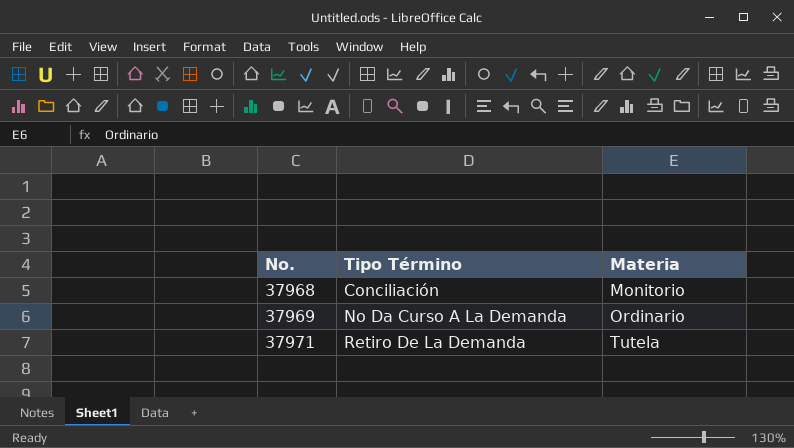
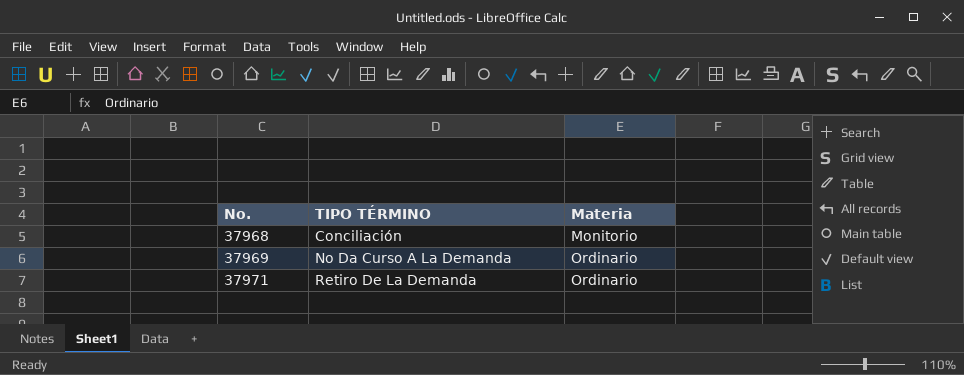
column name: Tipo Término -> TIPO TÉRMINO
37971 | Materia: Tutela -> Ordinario

